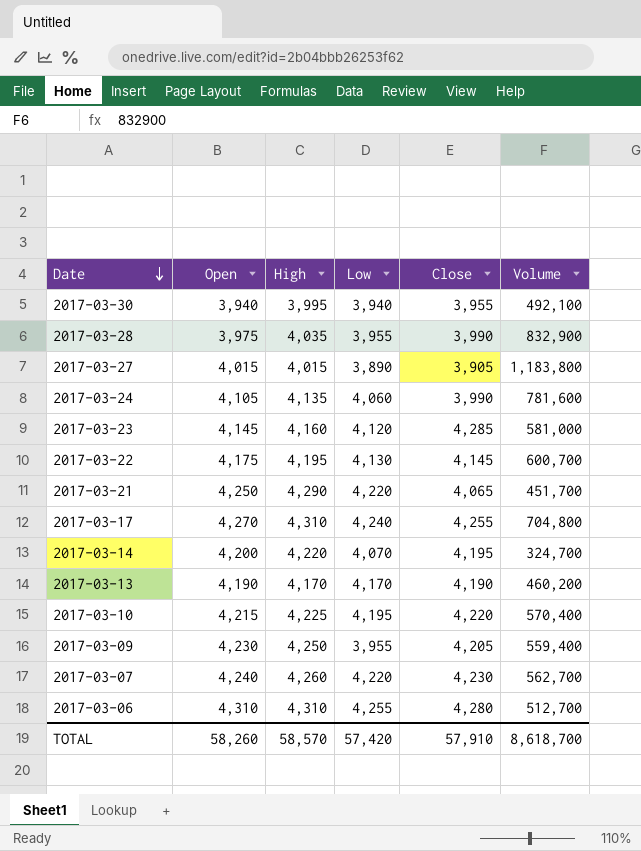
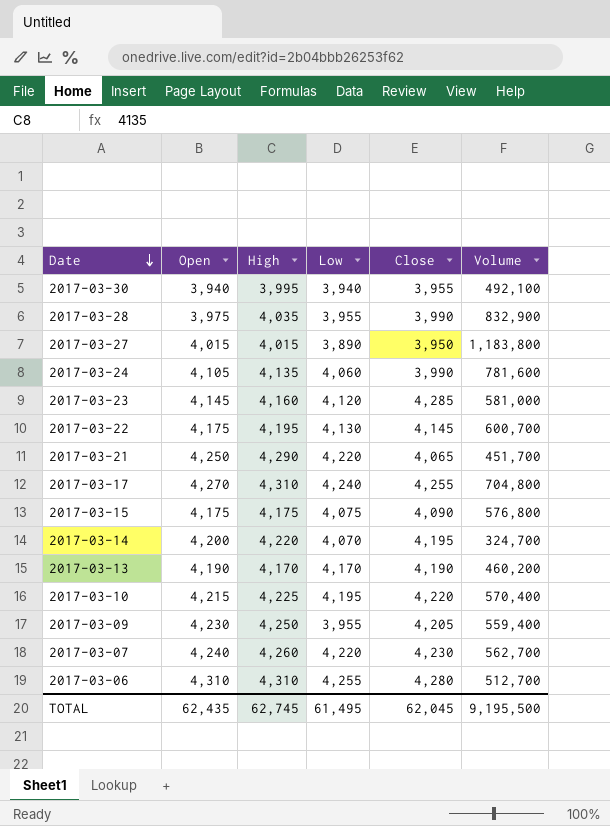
2017-03-27 | Close: 3,905 -> 3,950
row 2017-03-15: none -> 4,175 | 4,175 | 4,075 | 4,090 | 576,800
TOTAL | Open: 58,260 -> 62,435
TOTAL | High: 58,570 -> 62,745
TOTAL | Low: 57,420 -> 61,495
TOTAL | Close: 57,910 -> 62,045
TOTAL | Volume: 8,618,700 -> 9,195,500

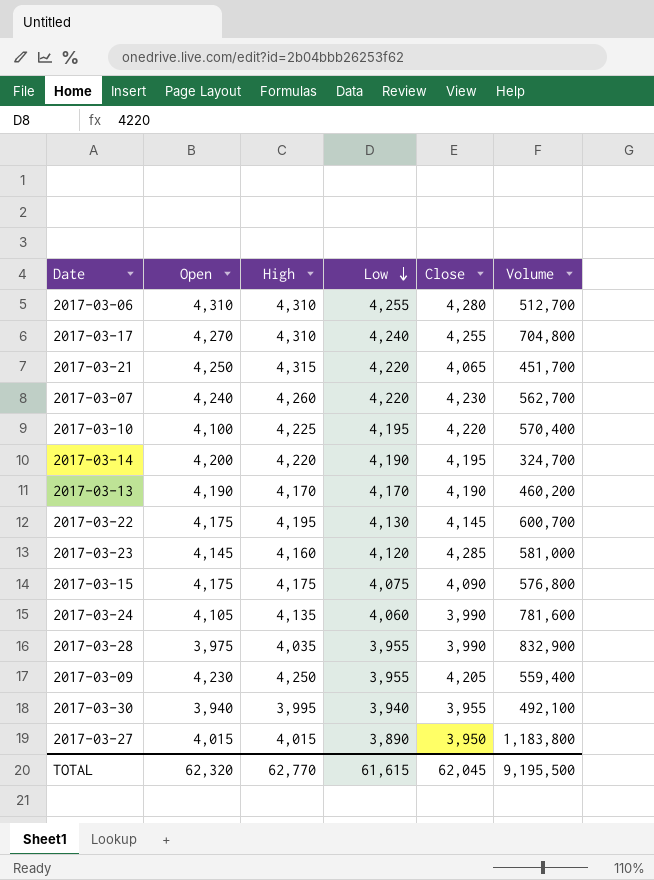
row order: Date descending -> Low descending
2017-03-21 | High: 4,290 -> 4,315
2017-03-10 | Open: 4,215 -> 4,100
2017-03-14 | Low: 4,070 -> 4,190
TOTAL | Open: 62,435 -> 62,320
TOTAL | High: 62,745 -> 62,770
TOTAL | Low: 61,495 -> 61,615

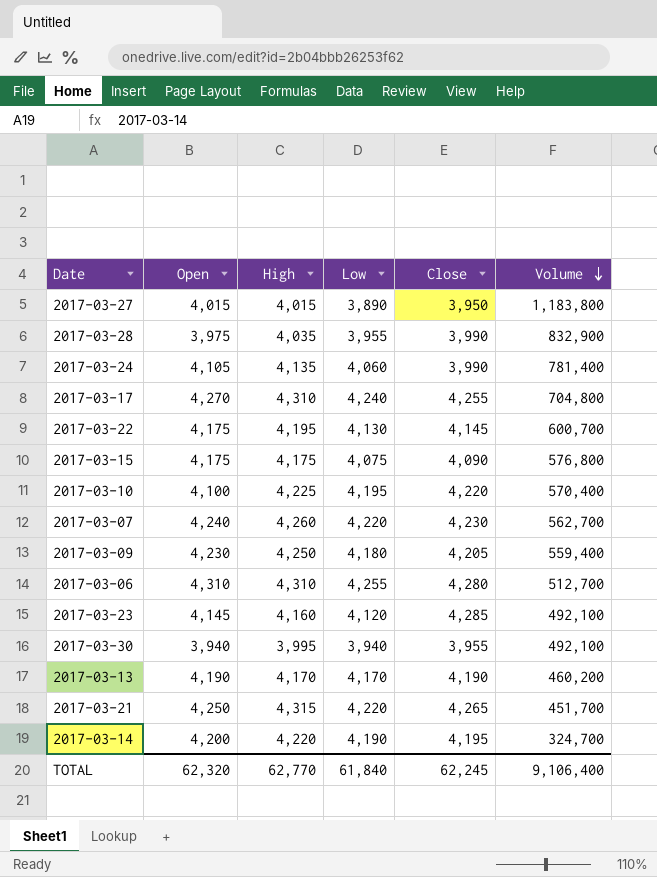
row order: Low descending -> Volume descending
2017-03-24 | Volume: 781,600 -> 781,400
2017-03-09 | Low: 3,955 -> 4,180
2017-03-23 | Volume: 581,000 -> 492,100
2017-03-21 | Close: 4,065 -> 4,265
TOTAL | Low: 61,615 -> 61,840
TOTAL | Close: 62,045 -> 62,245
TOTAL | Volume: 9,195,500 -> 9,106,400

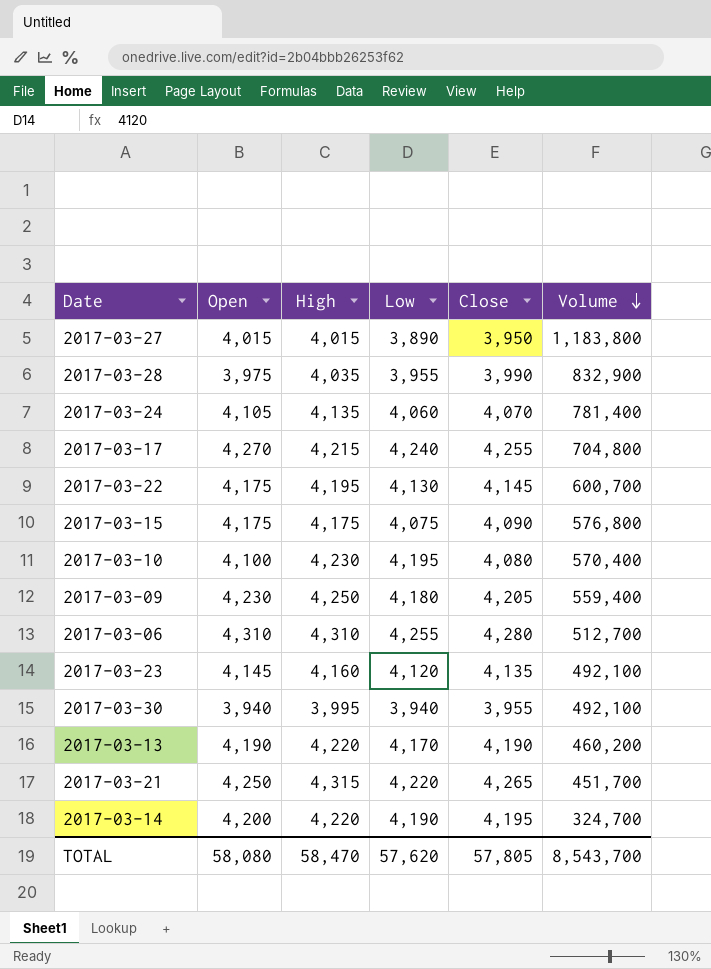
row 2017-03-07: 4,240 | 4,260 | 4,220 | 4,230 | 562,700 -> none
2017-03-24 | Close: 3,990 -> 4,070
2017-03-17 | High: 4,310 -> 4,215
2017-03-10 | High: 4,225 -> 4,230
2017-03-10 | Close: 4,220 -> 4,080
2017-03-23 | Close: 4,285 -> 4,135
2017-03-13 | High: 4,170 -> 4,220
TOTAL | Open: 62,320 -> 58,080
TOTAL | High: 62,770 -> 58,470
TOTAL | Low: 61,840 -> 57,620
TOTAL | Close: 62,245 -> 57,805
TOTAL | Volume: 9,106,400 -> 8,543,700

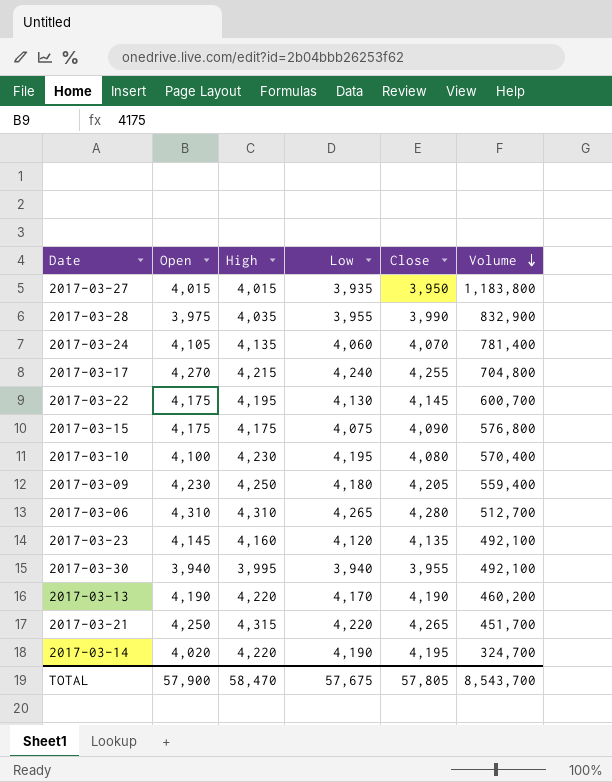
2017-03-27 | Low: 3,890 -> 3,935
2017-03-06 | Low: 4,255 -> 4,265
2017-03-14 | Open: 4,200 -> 4,020
TOTAL | Open: 58,080 -> 57,900
TOTAL | Low: 57,620 -> 57,675

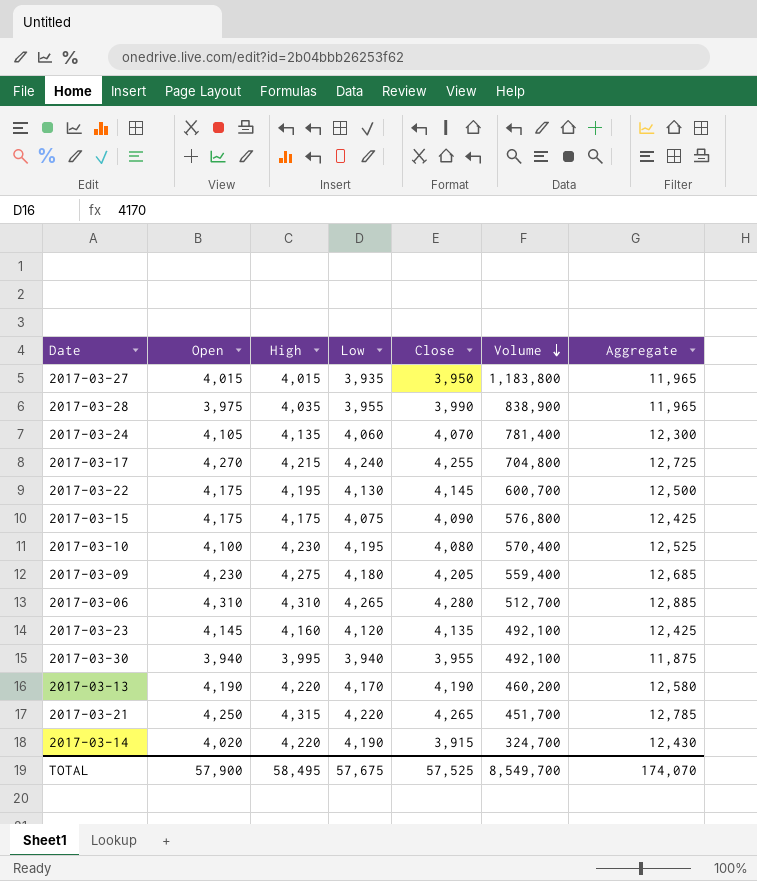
column Aggregate | formula: none -> [Open] + [High] + [Low]
2017-03-28 | Volume: 832,900 -> 838,900
2017-03-09 | High: 4,250 -> 4,275
2017-03-14 | Close: 4,195 -> 3,915
TOTAL | High: 58,470 -> 58,495
TOTAL | Close: 57,805 -> 57,525
TOTAL | Volume: 8,543,700 -> 8,549,700

